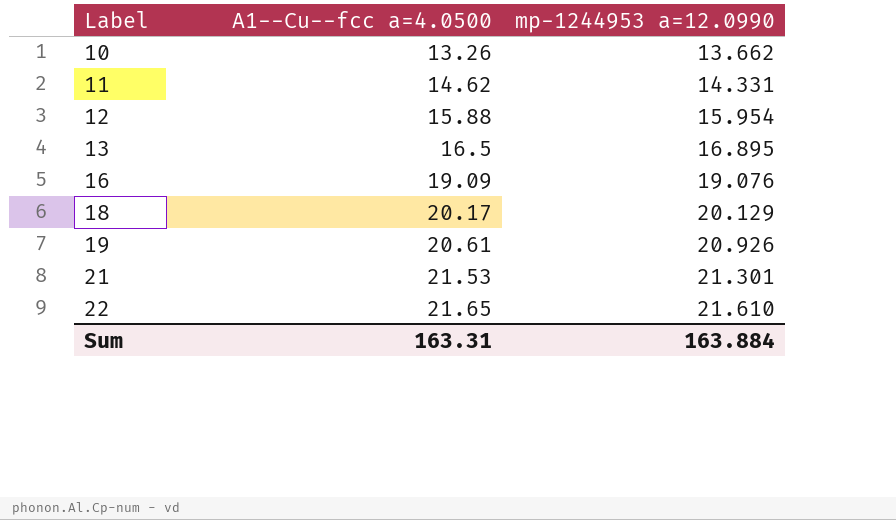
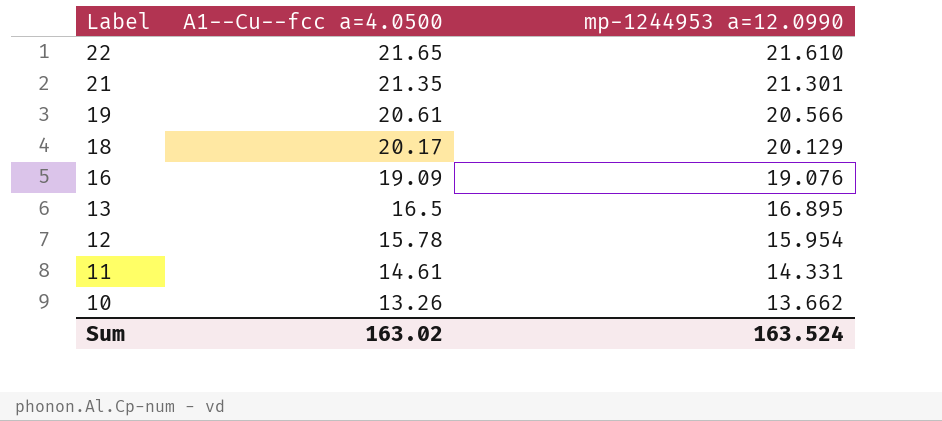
row order: Label ascending -> Label descending
21 | A1--Cu--fcc a=4.0500: 21.53 -> 21.35
19 | mp-1244953 a=12.0990: 20.926 -> 20.566
12 | A1--Cu--fcc a=4.0500: 15.88 -> 15.78
11 | A1--Cu--fcc a=4.0500: 14.62 -> 14.61
Sum | A1--Cu--fcc a=4.0500: 163.31 -> 163.02
Sum | mp-1244953 a=12.0990: 163.884 -> 163.524

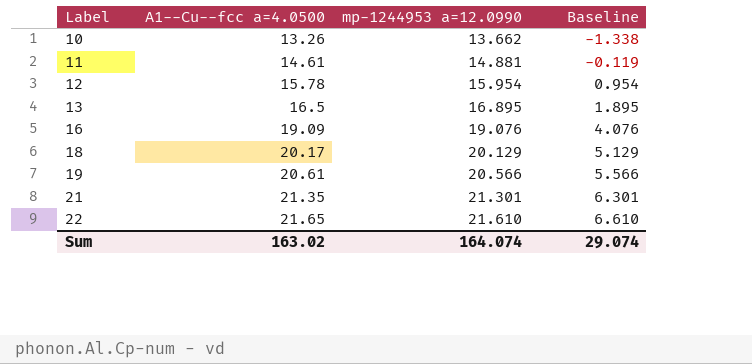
row order: Label descending -> Label ascending
column Baseline | formula: none -> [mp-1244953 a=12.0990] - 15
11 | mp-1244953 a=12.0990: 14.331 -> 14.881
Sum | mp-1244953 a=12.0990: 163.524 -> 164.074

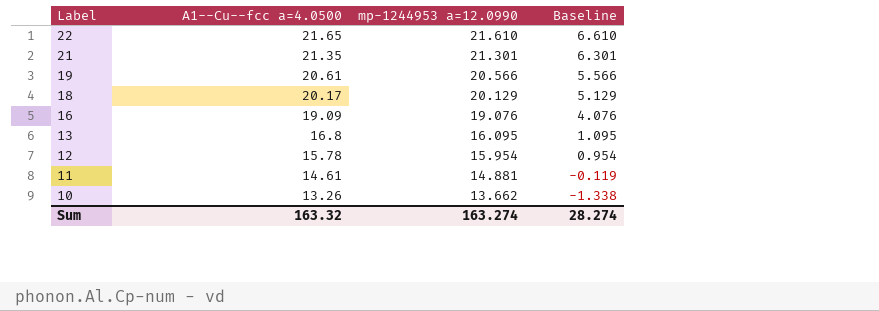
row order: Label ascending -> Label descending
13 | A1--Cu--fcc a=4.0500: 16.5 -> 16.8
13 | mp-1244953 a=12.0990: 16.895 -> 16.095
13 | Baseline: 1.895 -> 1.095
Sum | A1--Cu--fcc a=4.0500: 163.02 -> 163.32
Sum | mp-1244953 a=12.0990: 164.074 -> 163.274
Sum | Baseline: 29.074 -> 28.274

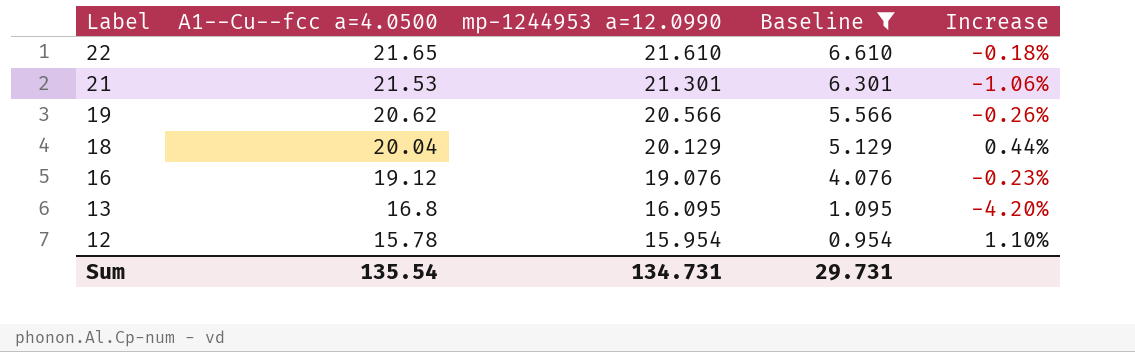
filter: none -> Baseline >= 0.954
column Increase | formula: none -> ([mp-1244953 a=12.0990] - [A1--Cu--fcc a=4.0500]) / [A1--Cu--fcc a=4.0500]
21 | A1--Cu--fcc a=4.0500: 21.35 -> 21.53
19 | A1--Cu--fcc a=4.0500: 20.61 -> 20.62
18 | A1--Cu--fcc a=4.0500: 20.17 -> 20.04
16 | A1--Cu--fcc a=4.0500: 19.09 -> 19.12
Sum | A1--Cu--fcc a=4.0500: 163.32 -> 135.54
Sum | mp-1244953 a=12.0990: 163.274 -> 134.731
Sum | Baseline: 28.274 -> 29.731

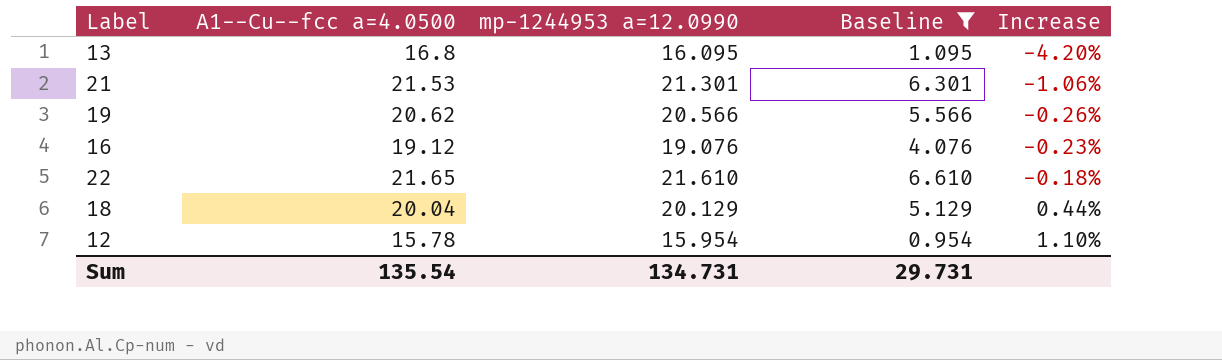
row order: Label descending -> Increase ascending

